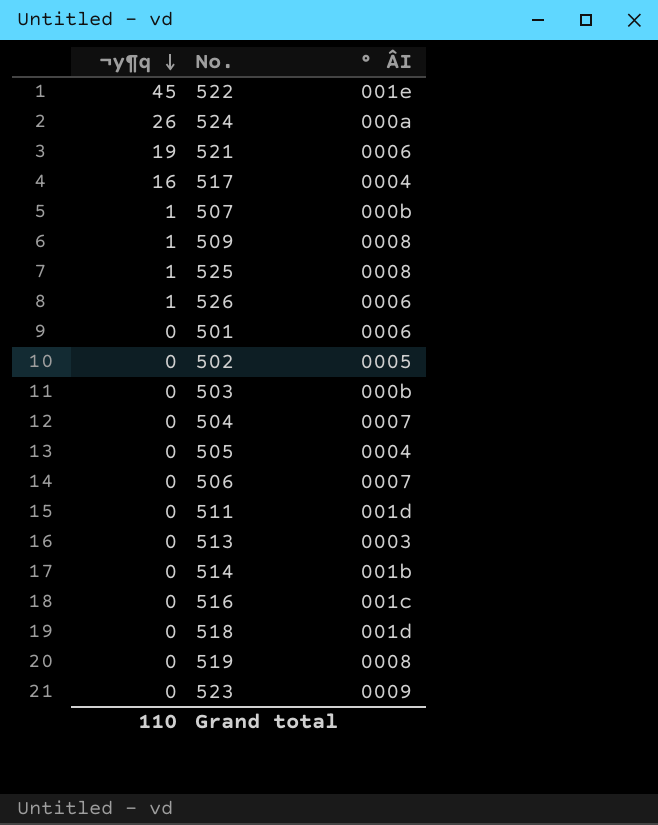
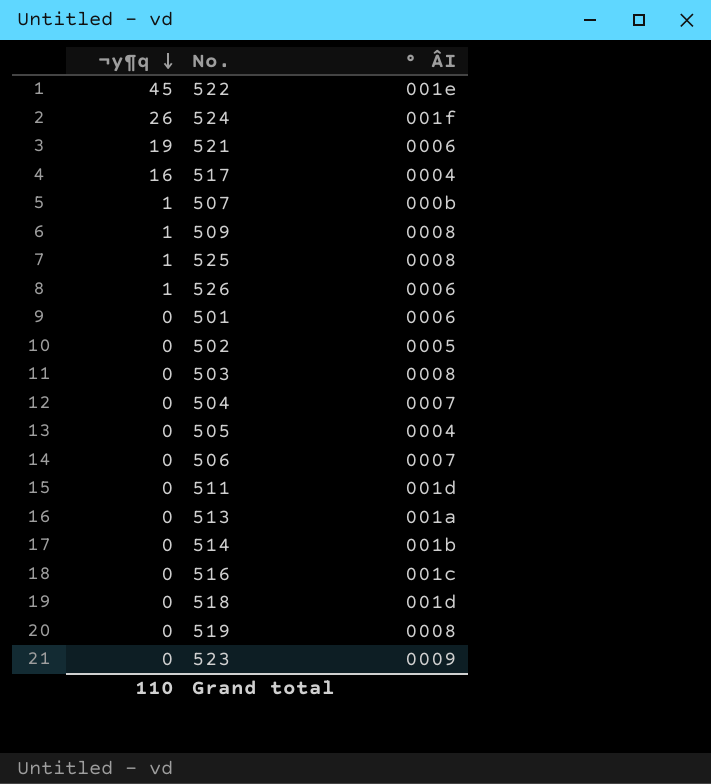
524 | ° ÂI: 000a -> 001f
503 | ° ÂI: 000b -> 0008
513 | ° ÂI: 0003 -> 001a

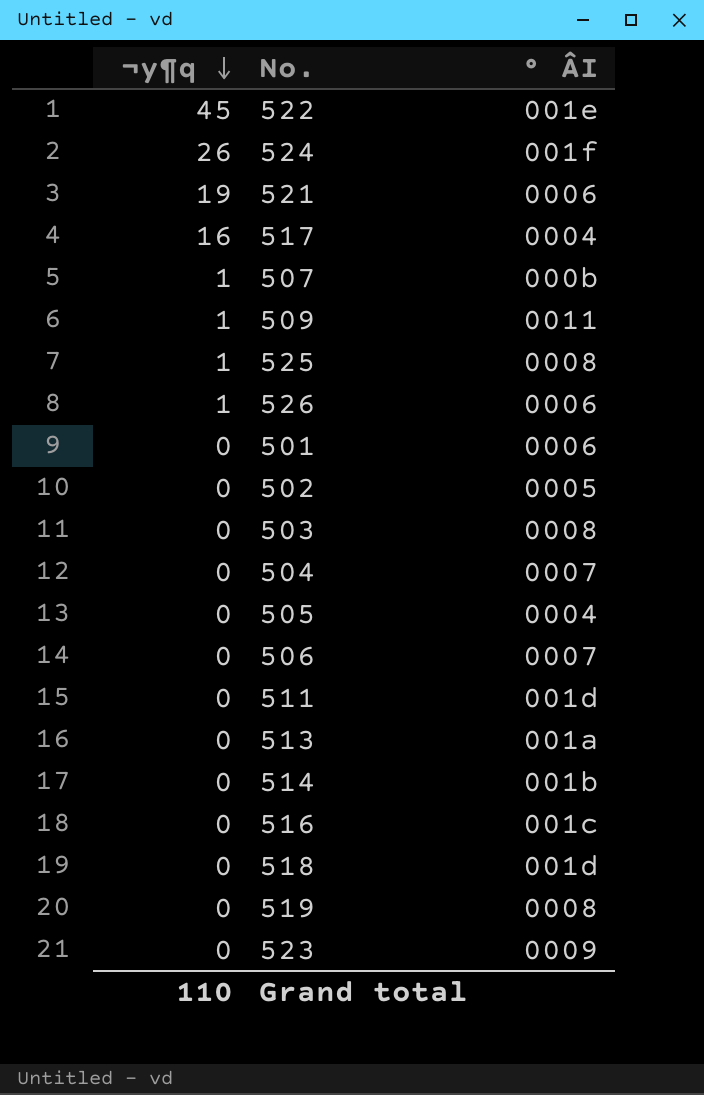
509 | ° ÂI: 0008 -> 0011

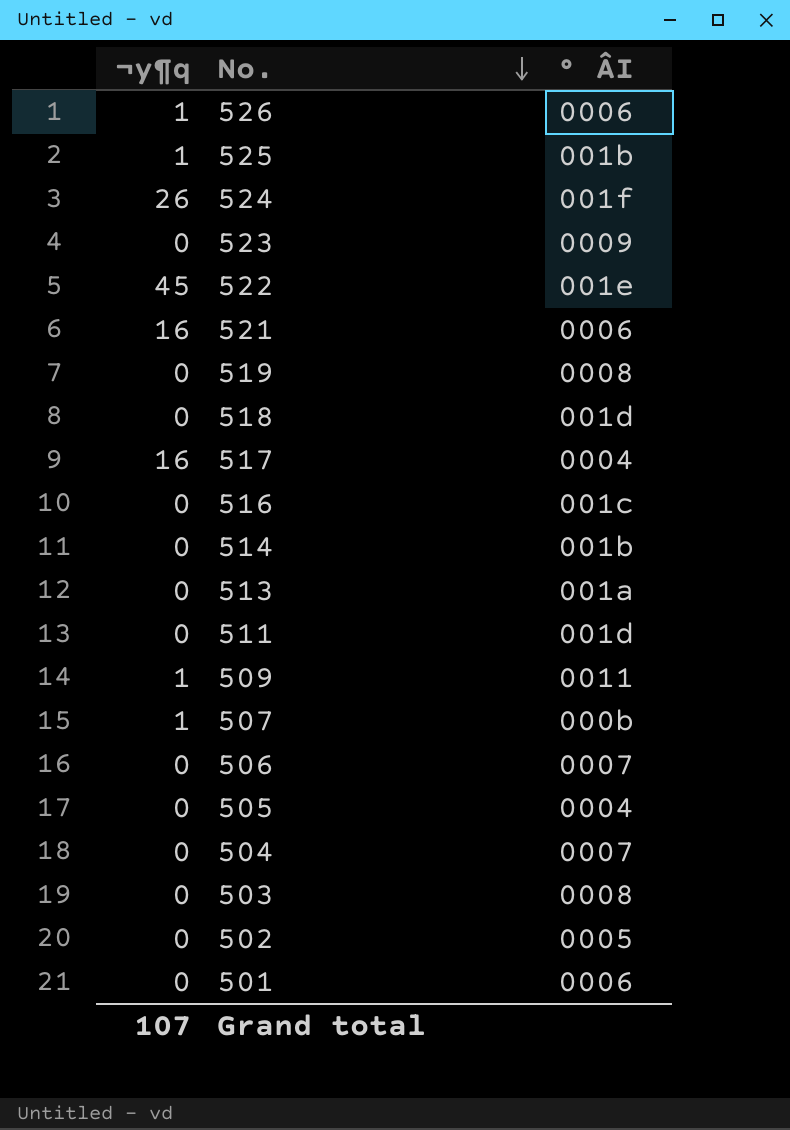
row order: ¬y¶q descending -> No. descending
525 | ° ÂI: 0008 -> 001b
521 | ¬y¶q: 19 -> 16
Grand total | ¬y¶q: 110 -> 107

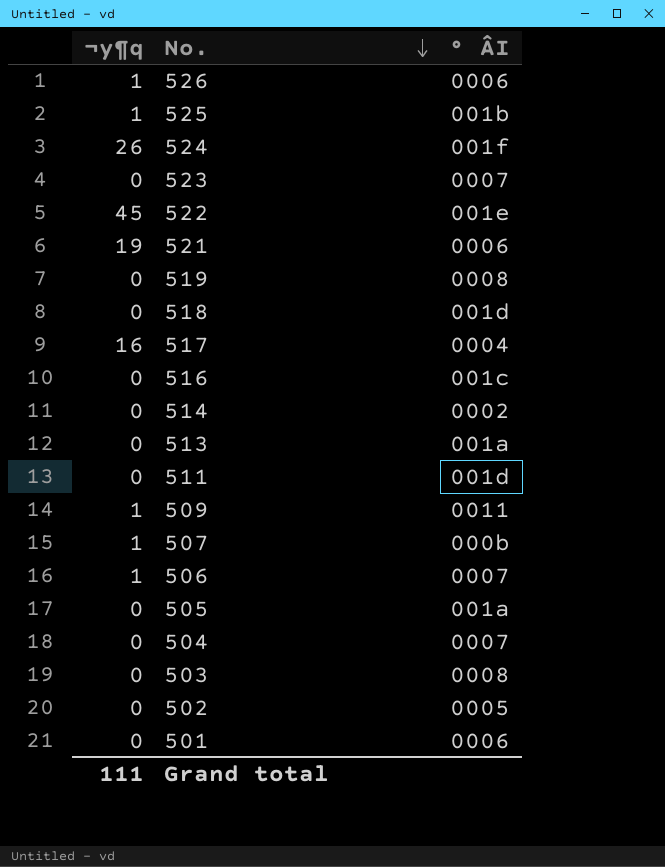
523 | ° ÂI: 0009 -> 0007
521 | ¬y¶q: 16 -> 19
514 | ° ÂI: 001b -> 0002
506 | ¬y¶q: 0 -> 1
505 | ° ÂI: 0004 -> 001a
Grand total | ¬y¶q: 107 -> 111

